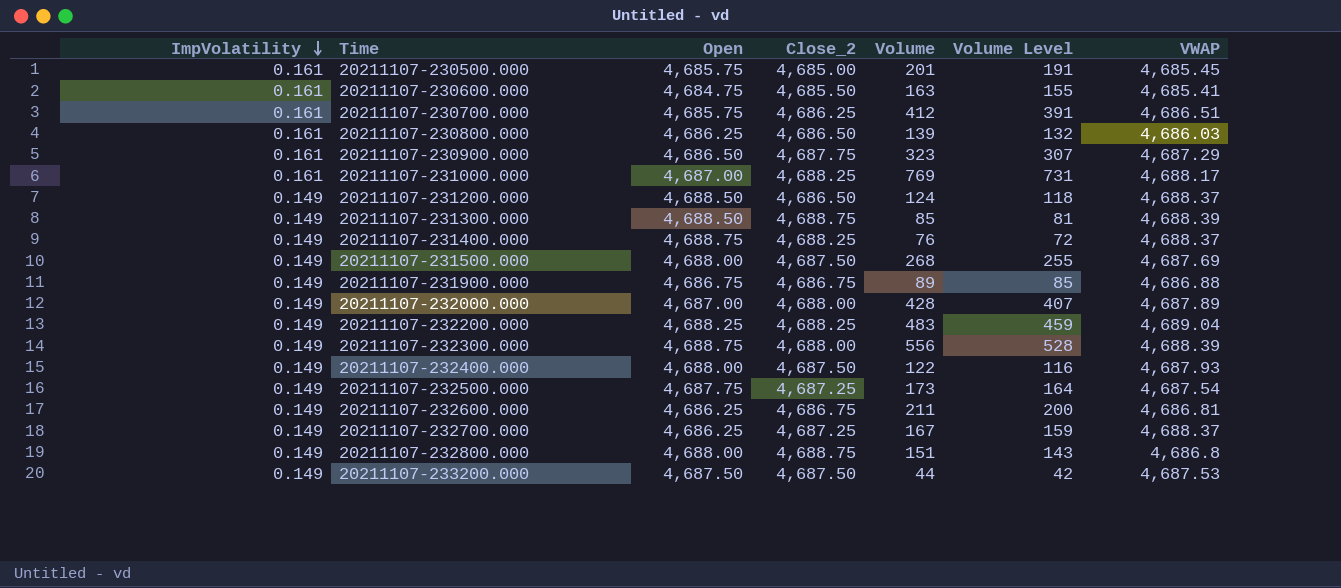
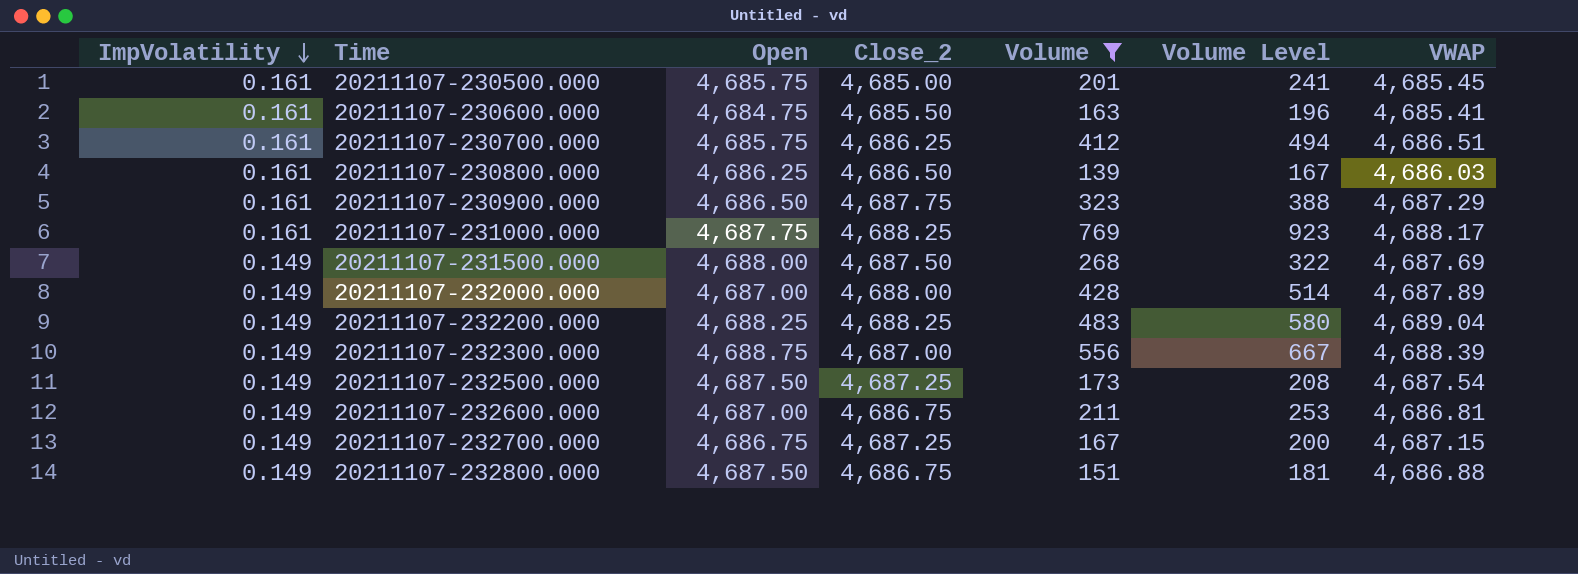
filter: none -> Volume >= 139
column Volume Level | formula: [Volume] * 0.95 -> [Volume] * 1.2
20211107-231000.000 | Open: 4,687.00 -> 4,687.75
20211107-232300.000 | Close_2: 4,688.00 -> 4,687.00
20211107-232500.000 | Open: 4,687.75 -> 4,687.50
20211107-232600.000 | Open: 4,686.25 -> 4,687.00
20211107-232700.000 | Open: 4,686.25 -> 4,686.75
20211107-232700.000 | VWAP: 4,688.37 -> 4,687.15
20211107-232800.000 | Open: 4,688.00 -> 4,687.50
20211107-232800.000 | Close_2: 4,688.75 -> 4,686.75
20211107-232800.000 | VWAP: 4,686.8 -> 4,686.88

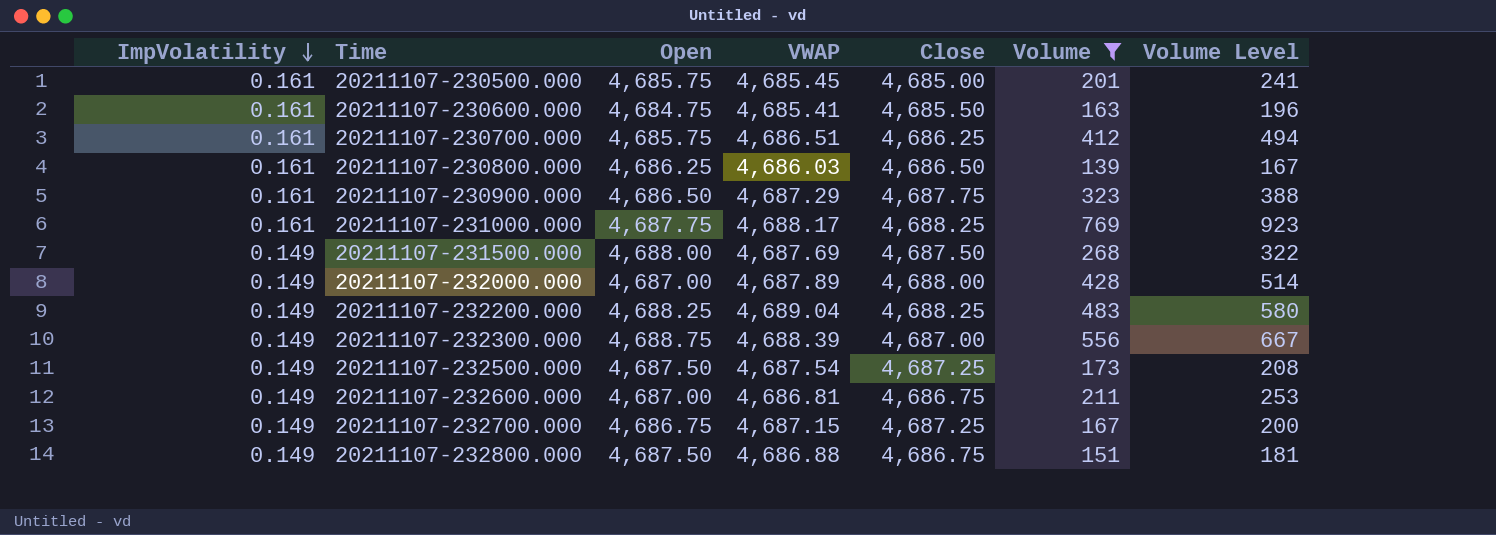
column VWAP | position: 7 -> 4
column name: Close_2 -> Close

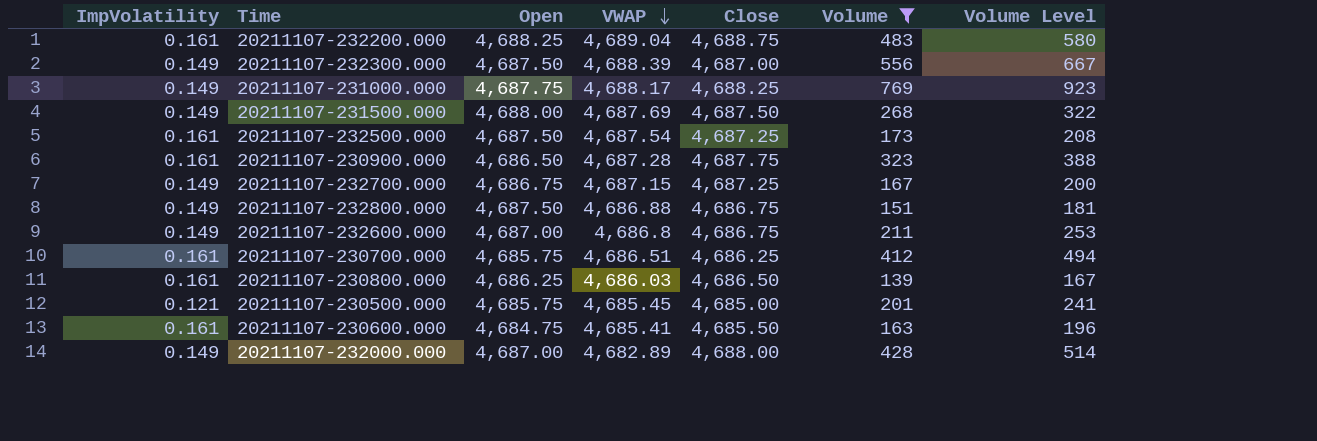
row order: ImpVolatility descending -> VWAP descending
20211107-232200.000 | ImpVolatility: 0.149 -> 0.161
20211107-232200.000 | Close: 4,688.25 -> 4,688.75
20211107-232300.000 | Open: 4,688.75 -> 4,687.50
20211107-231000.000 | ImpVolatility: 0.161 -> 0.149
20211107-232500.000 | ImpVolatility: 0.149 -> 0.161
20211107-230900.000 | VWAP: 4,687.29 -> 4,687.28
20211107-232600.000 | VWAP: 4,686.81 -> 4,686.8
20211107-230500.000 | ImpVolatility: 0.161 -> 0.121
20211107-232000.000 | VWAP: 4,687.89 -> 4,682.89

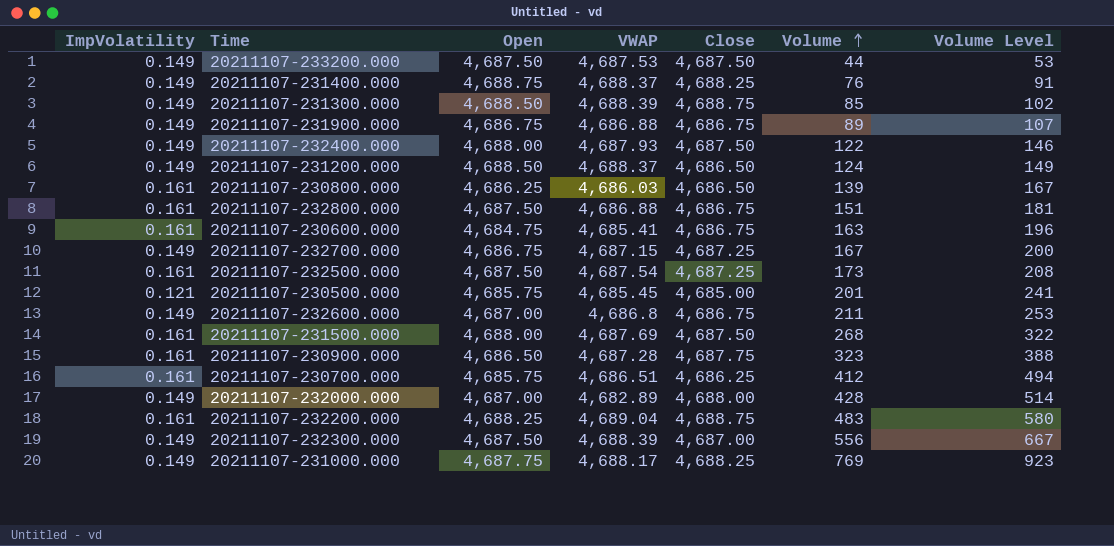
filter: Volume >= 139 -> none
row order: VWAP descending -> Volume ascending
20211107-232800.000 | ImpVolatility: 0.149 -> 0.161
20211107-230600.000 | Close: 4,685.50 -> 4,686.75
20211107-231500.000 | ImpVolatility: 0.149 -> 0.161

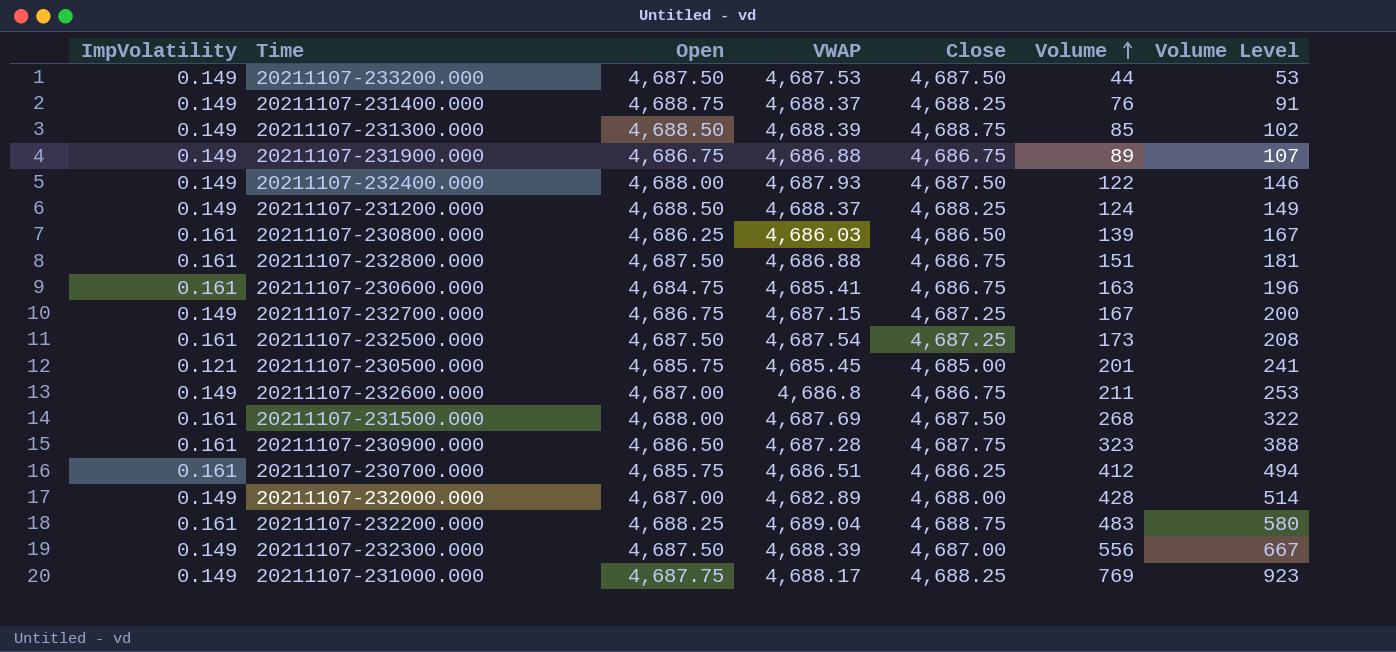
20211107-231200.000 | Close: 4,686.50 -> 4,688.25

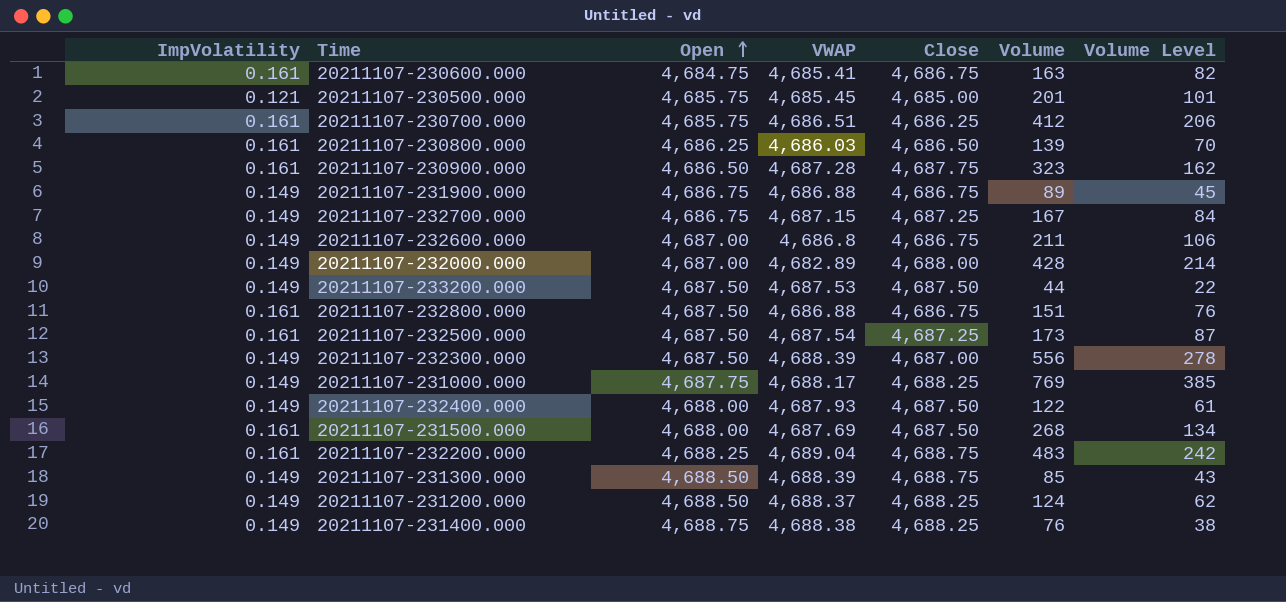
row order: Volume ascending -> Open ascending
column Volume Level | formula: [Volume] * 1.2 -> [Volume] * 0.5
20211107-231400.000 | VWAP: 4,688.37 -> 4,688.38

